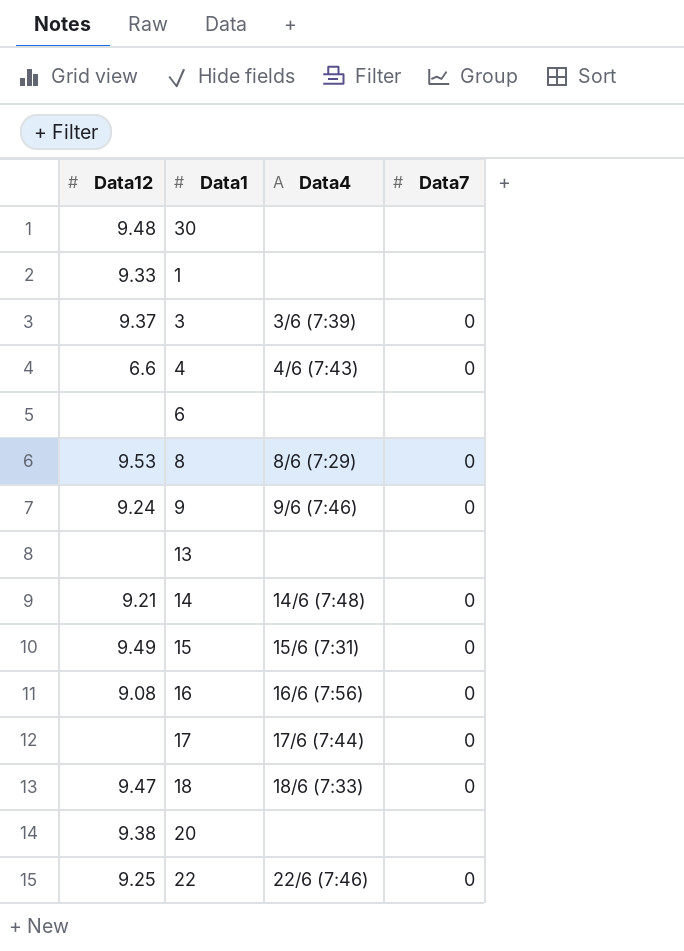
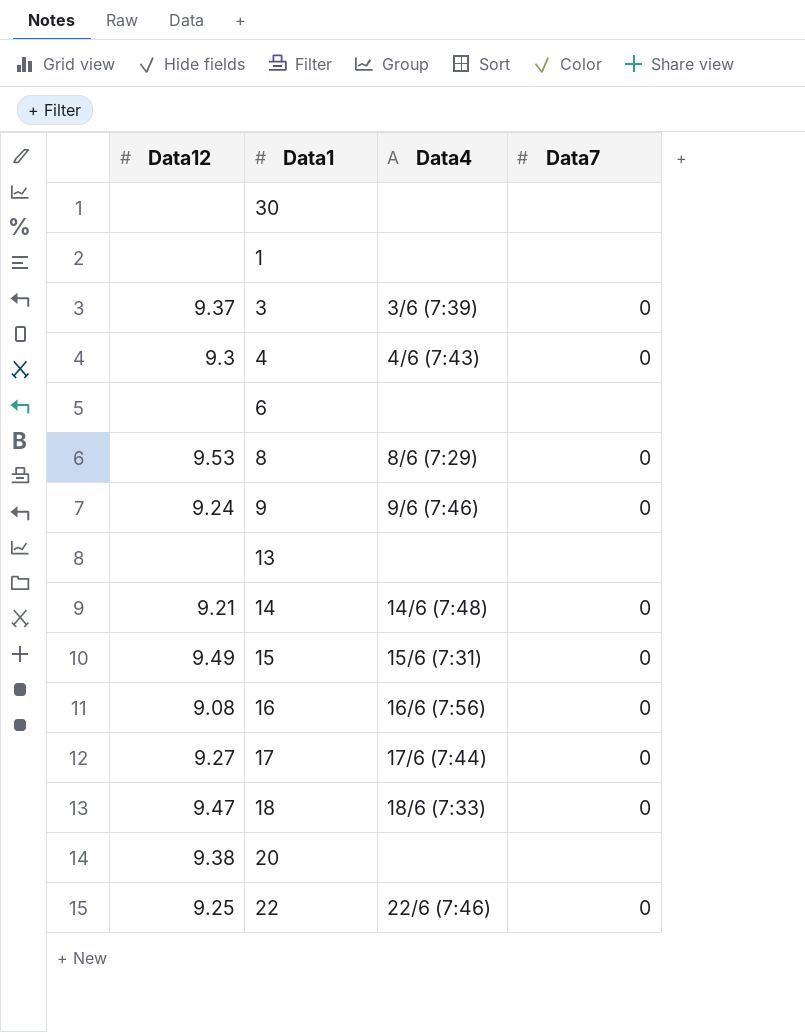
30 | Data12: 9.48 -> none
1 | Data12: 9.33 -> none
4 | Data12: 6.6 -> 9.3
17 | Data12: none -> 9.27

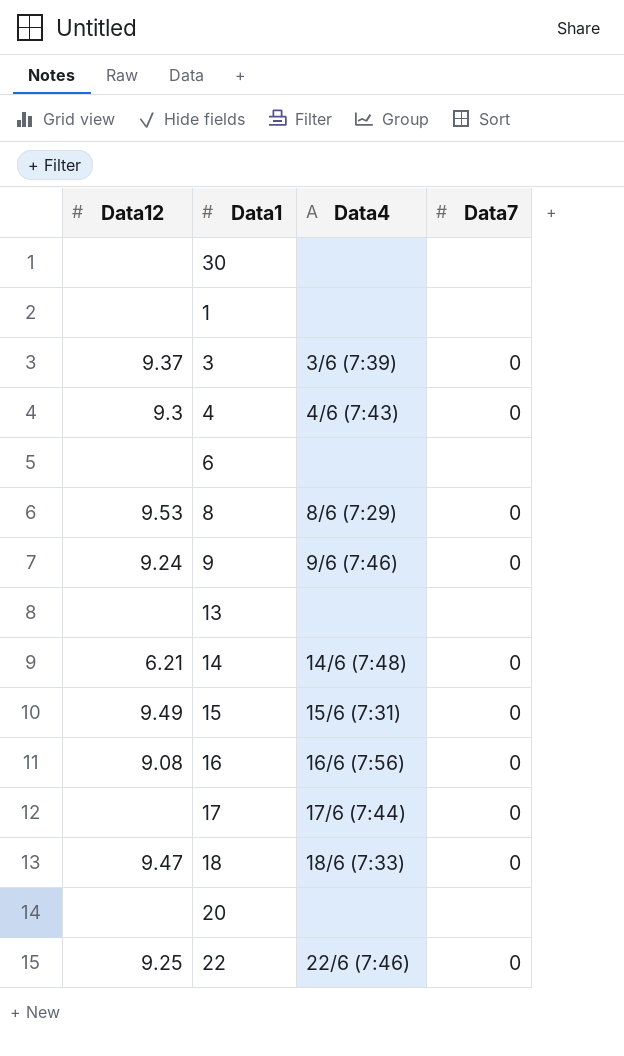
14 | Data12: 9.21 -> 6.21
17 | Data12: 9.27 -> none
20 | Data12: 9.38 -> none

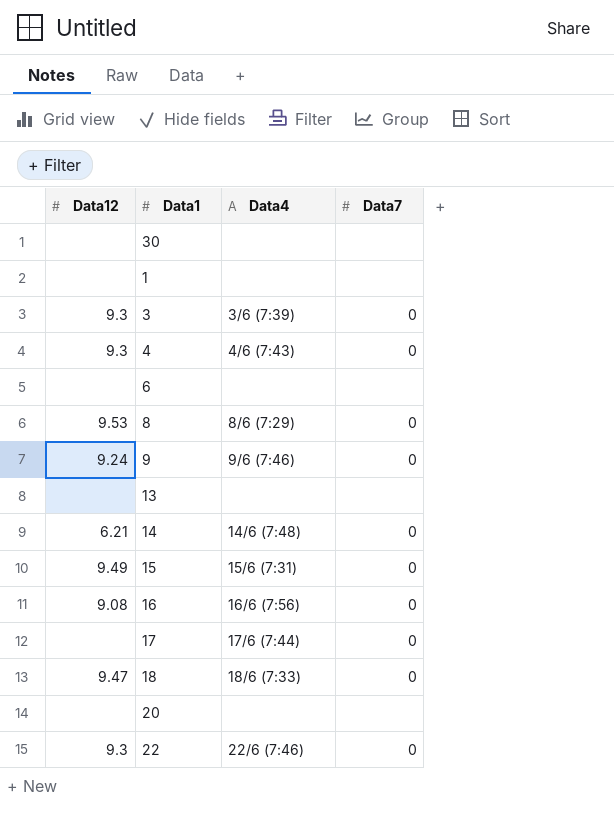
3 | Data12: 9.37 -> 9.3
22 | Data12: 9.25 -> 9.3

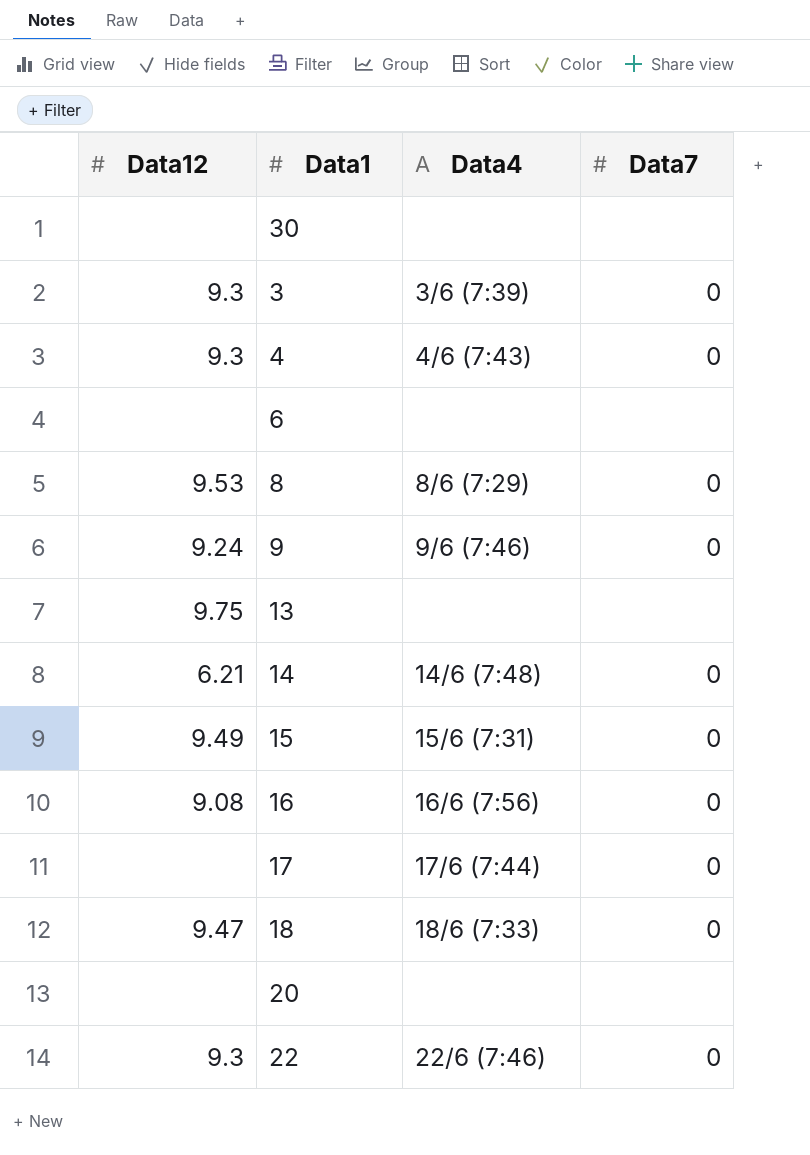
row 1: none | none | none -> none
13 | Data12: none -> 9.75

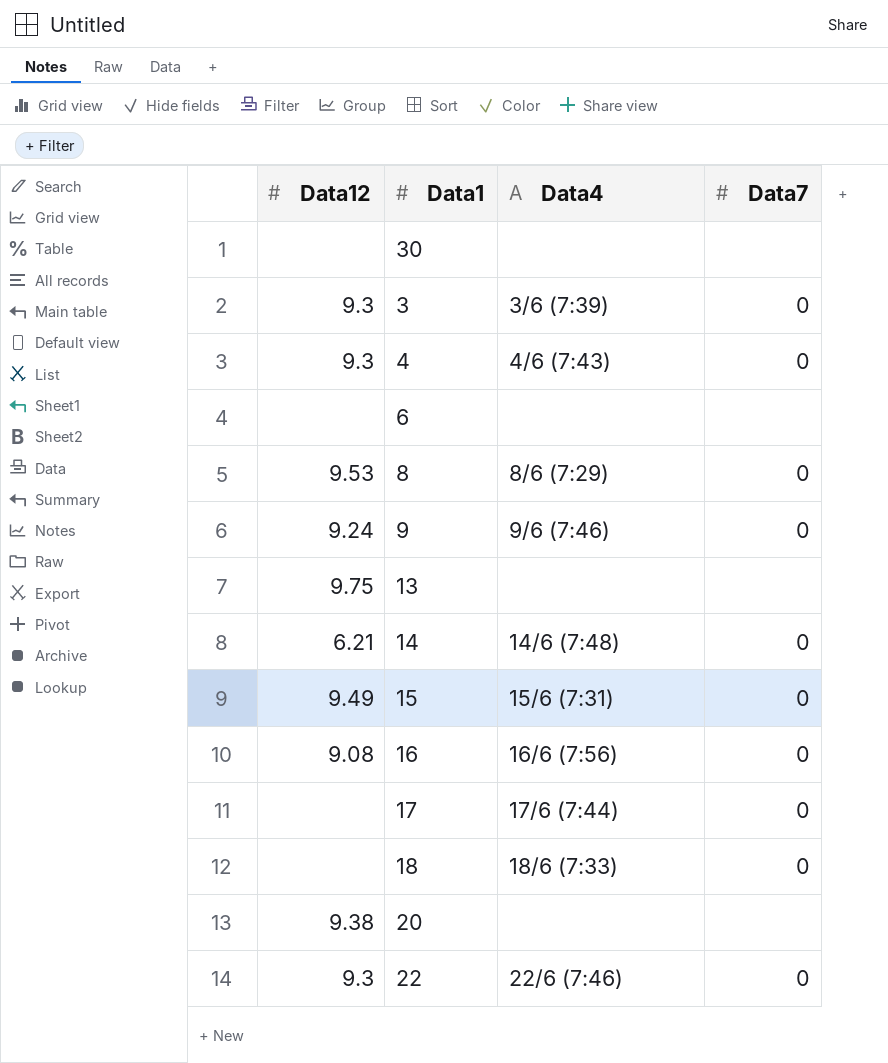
18 | Data12: 9.47 -> none
20 | Data12: none -> 9.38

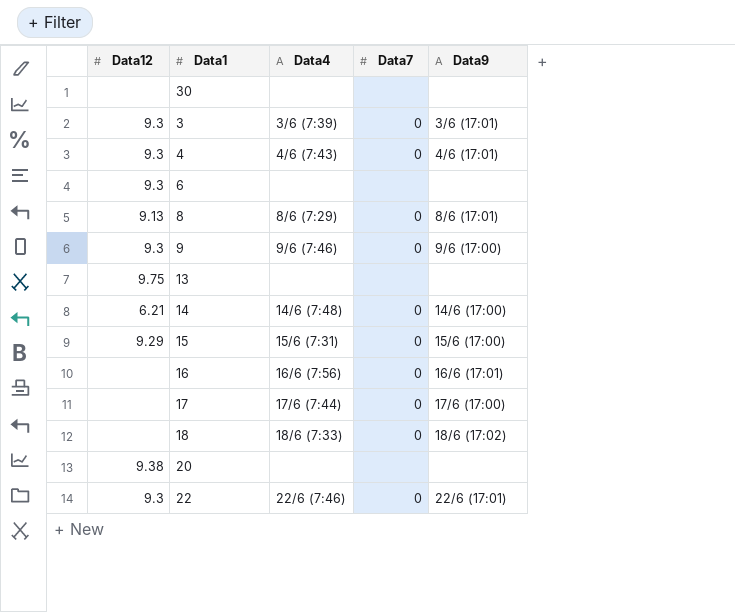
column Data9 | position: none -> 5
6 | Data12: none -> 9.3
8 | Data12: 9.53 -> 9.13
9 | Data12: 9.24 -> 9.3
15 | Data12: 9.49 -> 9.29
16 | Data12: 9.08 -> none

